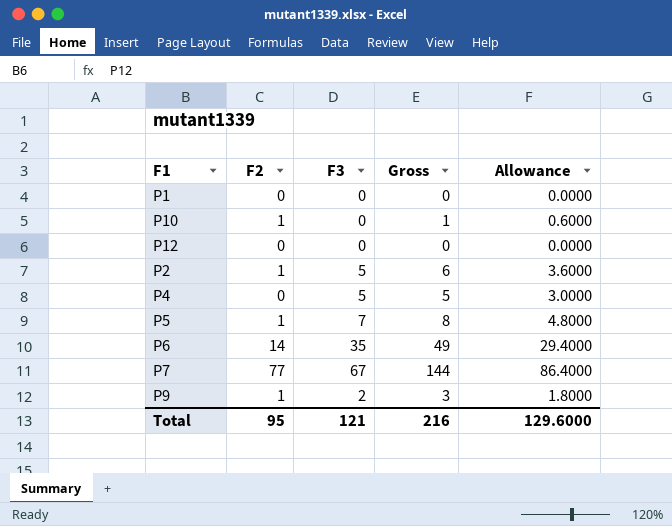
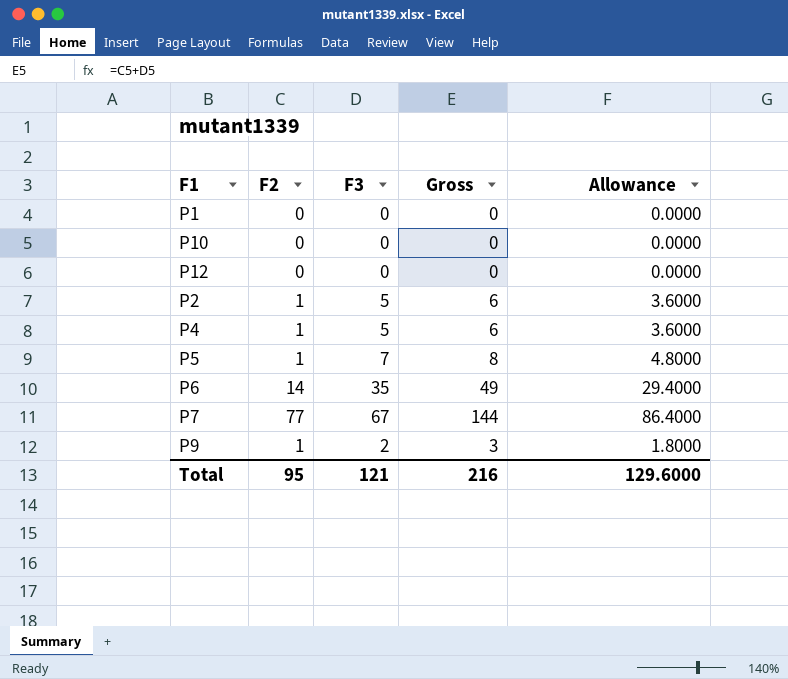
P10 | F2: 1 -> 0
P10 | Gross: 1 -> 0
P10 | Allowance: 0.6000 -> 0.0000
P4 | F2: 0 -> 1
P4 | Gross: 5 -> 6
P4 | Allowance: 3.0000 -> 3.6000

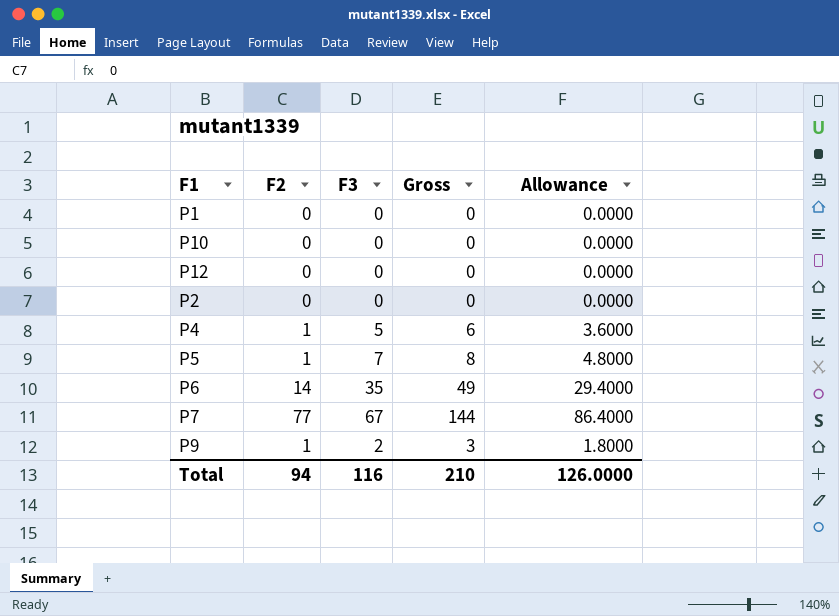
P2 | F2: 1 -> 0
P2 | F3: 5 -> 0
P2 | Gross: 6 -> 0
P2 | Allowance: 3.6000 -> 0.0000
Total | F2: 95 -> 94
Total | F3: 121 -> 116
Total | Gross: 216 -> 210
Total | Allowance: 129.6000 -> 126.0000

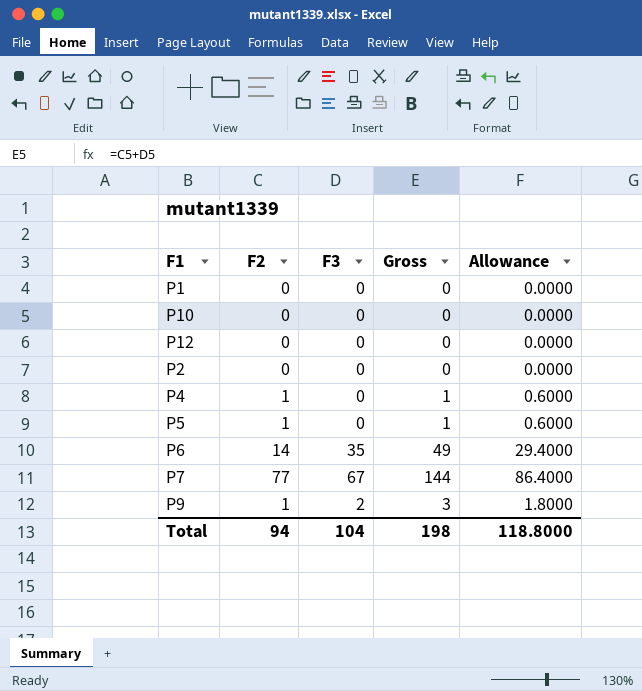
P4 | F3: 5 -> 0
P4 | Gross: 6 -> 1
P4 | Allowance: 3.6000 -> 0.6000
P5 | F3: 7 -> 0
P5 | Gross: 8 -> 1
P5 | Allowance: 4.8000 -> 0.6000
Total | F3: 116 -> 104
Total | Gross: 210 -> 198
Total | Allowance: 126.0000 -> 118.8000

